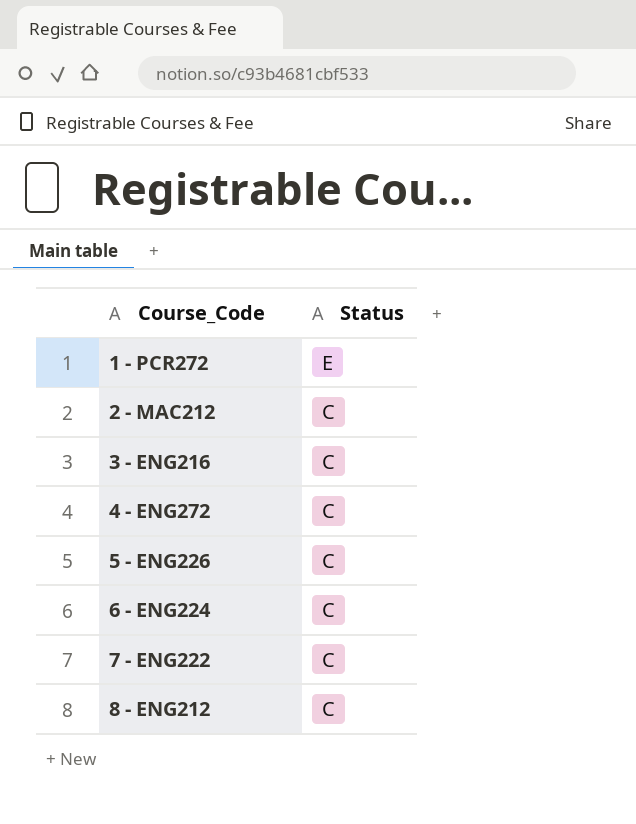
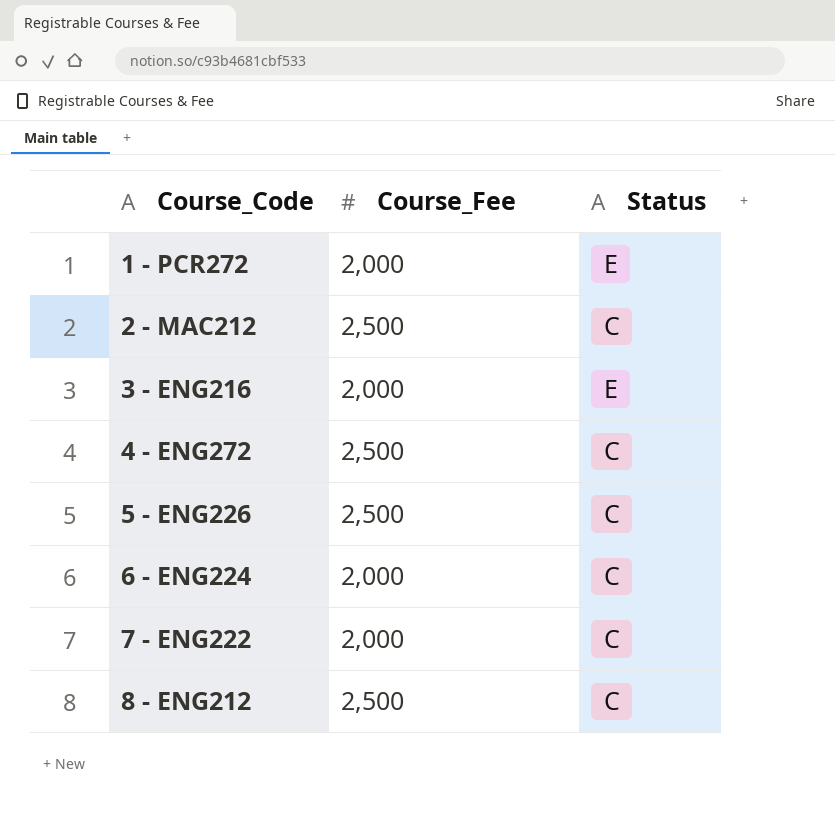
column Course_Fee | position: none -> 2
3 - ENG216 | Status: C -> E

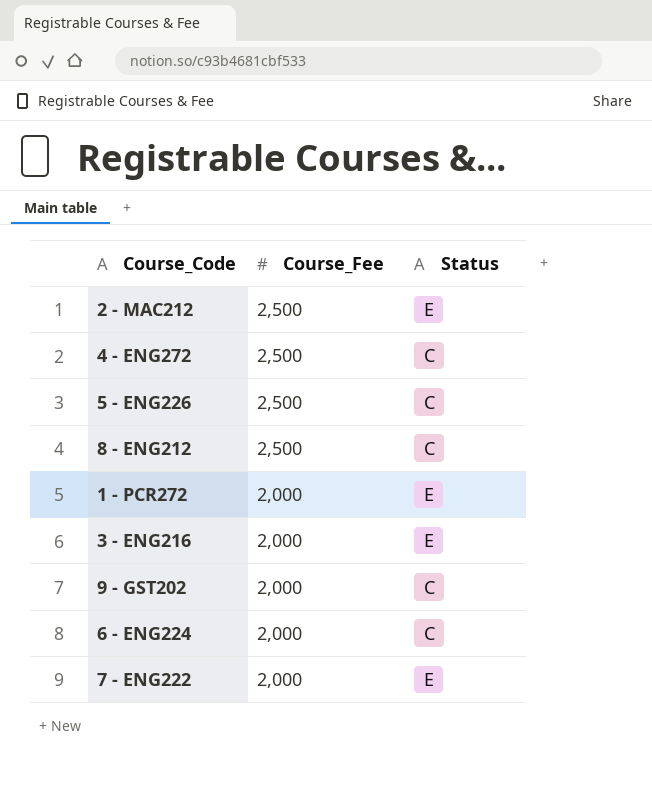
row order: Course_Code ascending -> Course_Fee descending
2 - MAC212 | Status: C -> E
row 9 - GST202: none -> 2,000 | C
7 - ENG222 | Status: C -> E

